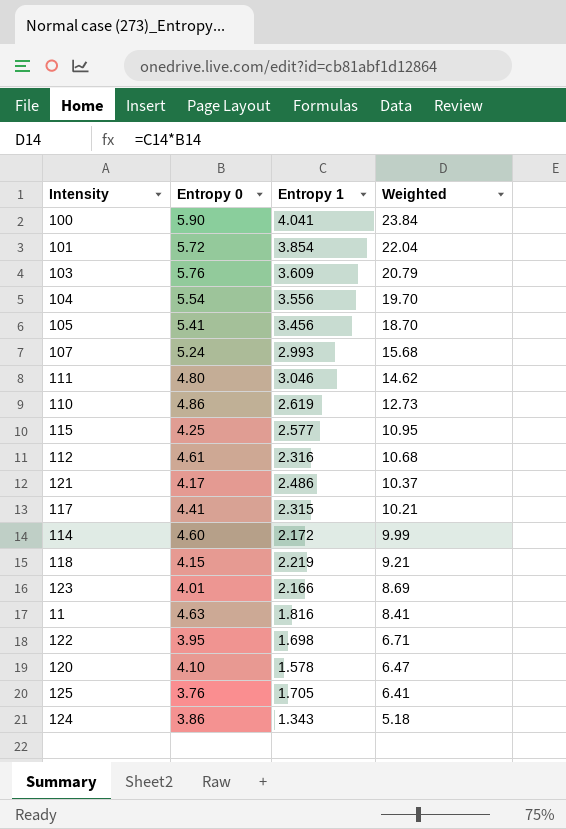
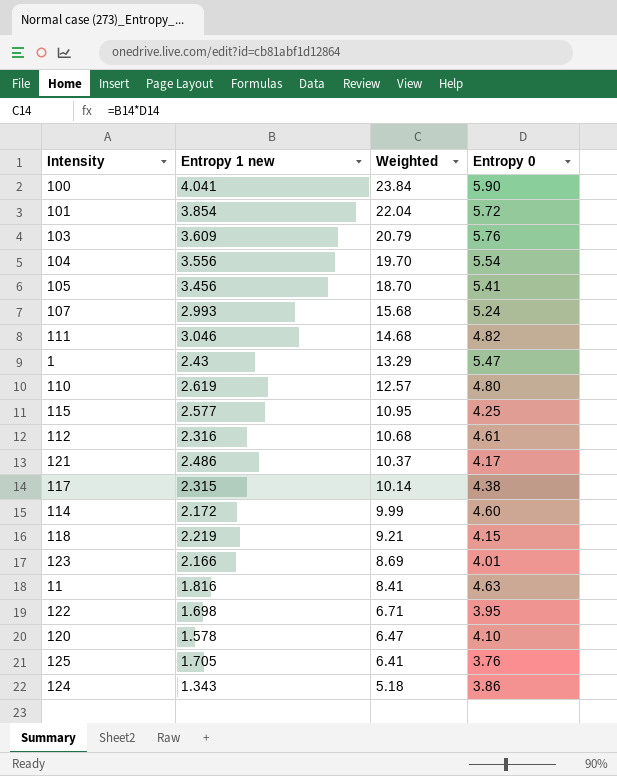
column name: Entropy 1 -> Entropy 1 new
column Entropy 0 | position: 2 -> 4
111 | Weighted: 14.62 -> 14.68
111 | Entropy 0: 4.80 -> 4.82
row 1: none -> 2.43 | 13.29 | 5.47
110 | Weighted: 12.73 -> 12.57
110 | Entropy 0: 4.86 -> 4.80
117 | Weighted: 10.21 -> 10.14
117 | Entropy 0: 4.41 -> 4.38

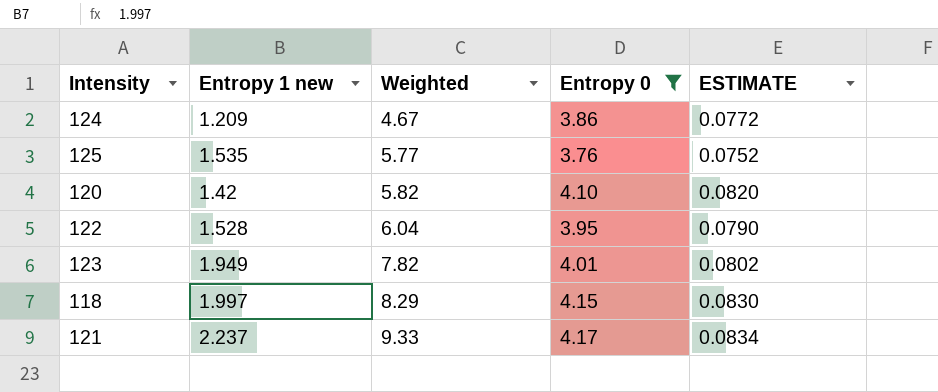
filter: none -> Entropy 0 <= 4.17
row order: Weighted descending -> Weighted ascending
column ESTIMATE | formula: none -> [Entropy 0] * 0.02
124 | Entropy 1 new: 1.343 -> 1.209
124 | Weighted: 5.18 -> 4.67
125 | Entropy 1 new: 1.705 -> 1.535
125 | Weighted: 6.41 -> 5.77
120 | Entropy 1 new: 1.578 -> 1.42
120 | Weighted: 6.47 -> 5.82
122 | Entropy 1 new: 1.698 -> 1.528
122 | Weighted: 6.71 -> 6.04
123 | Entropy 1 new: 2.166 -> 1.949
123 | Weighted: 8.69 -> 7.82
118 | Entropy 1 new: 2.219 -> 1.997
118 | Weighted: 9.21 -> 8.29
121 | Entropy 1 new: 2.486 -> 2.237
121 | Weighted: 10.37 -> 9.33

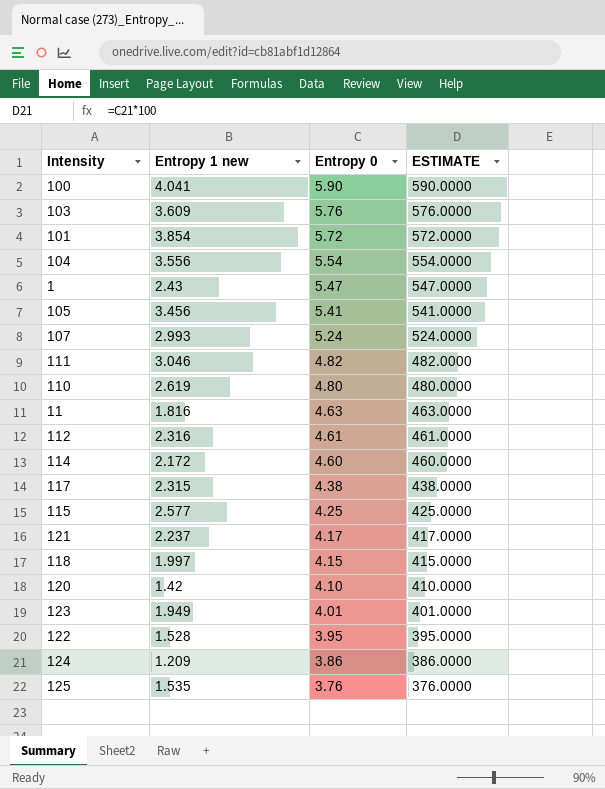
filter: Entropy 0 <= 4.17 -> none
row order: Weighted ascending -> Entropy 0 descending
column Weighted | formula: [Entropy 1 new] * [Entropy 0] -> none
column ESTIMATE | formula: [Entropy 0] * 0.02 -> [Entropy 0] * 100

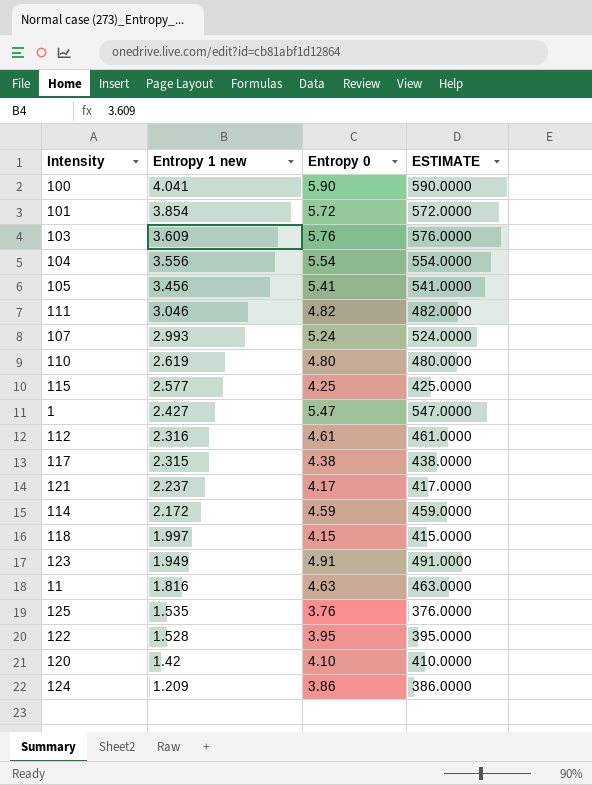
row order: Entropy 0 descending -> Entropy 1 new descending
1 | Entropy 1 new: 2.43 -> 2.427
114 | Entropy 0: 4.60 -> 4.59
114 | ESTIMATE: 460.0000 -> 459.0000
123 | Entropy 0: 4.01 -> 4.91
123 | ESTIMATE: 401.0000 -> 491.0000

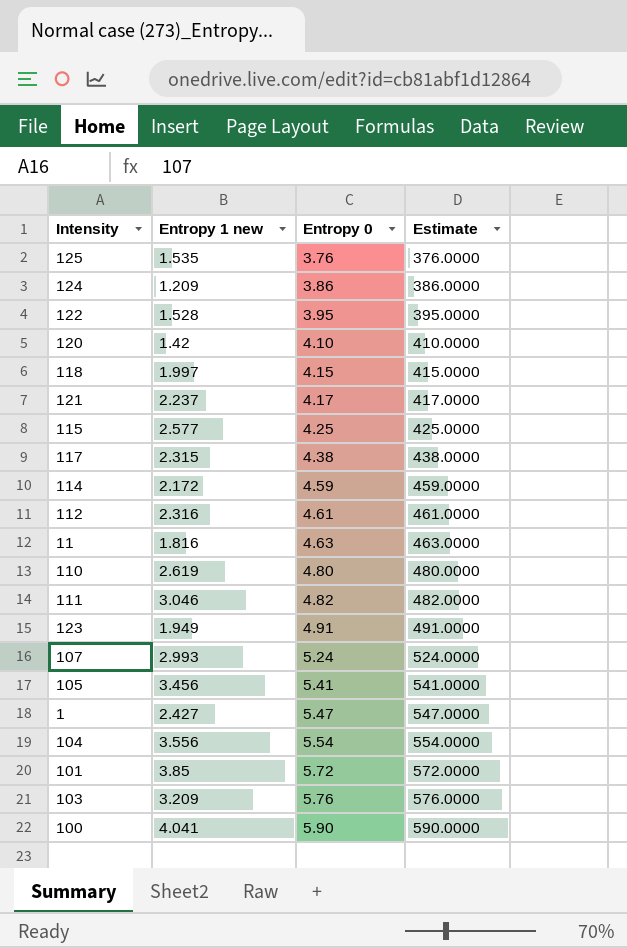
row order: Entropy 1 new descending -> Entropy 0 ascending
column name: ESTIMATE -> Estimate
101 | Entropy 1 new: 3.854 -> 3.85
103 | Entropy 1 new: 3.609 -> 3.209

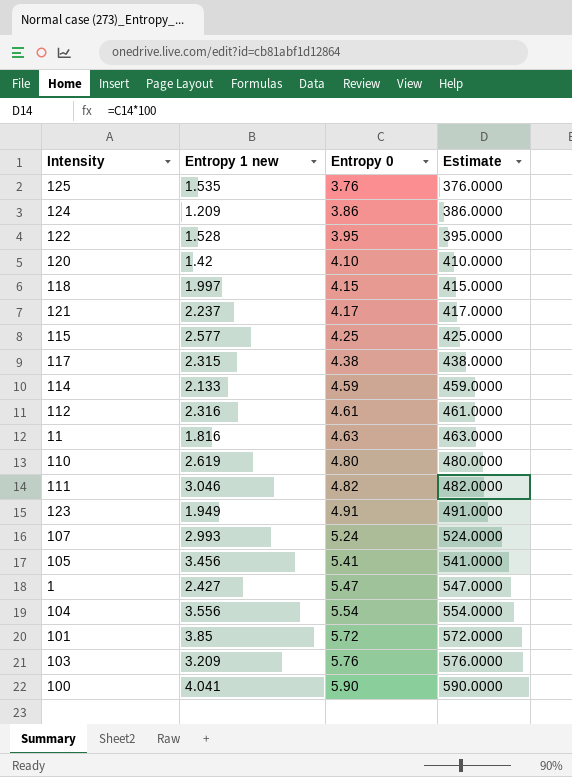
114 | Entropy 1 new: 2.172 -> 2.133

